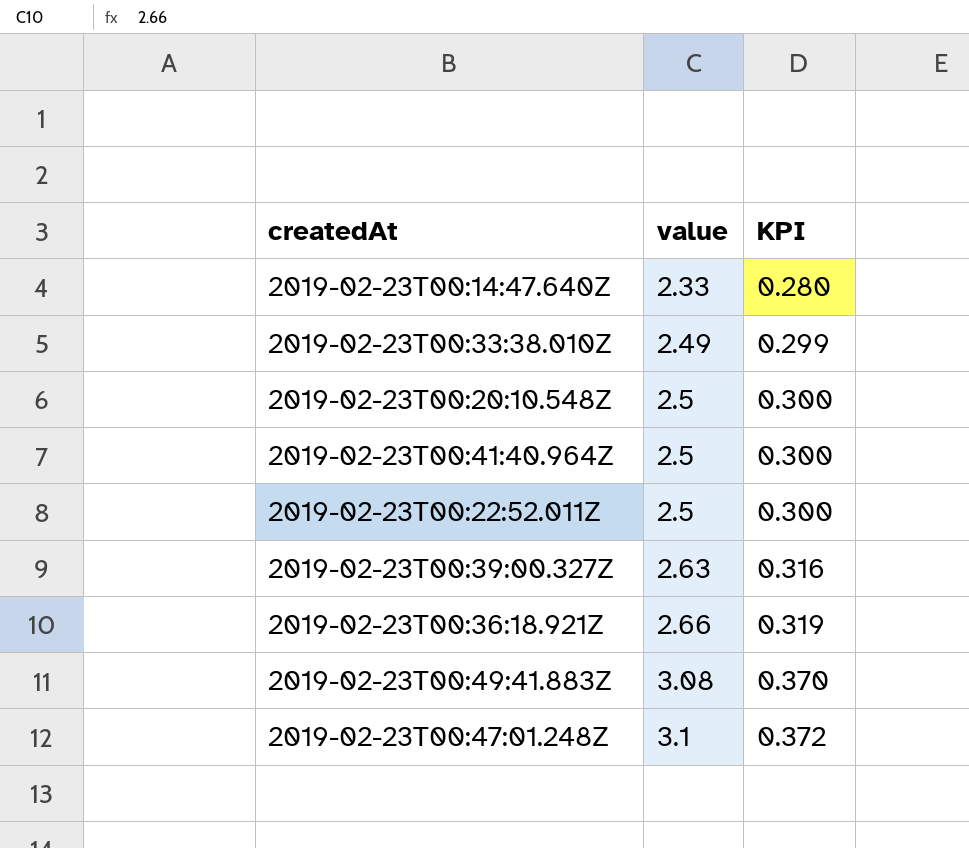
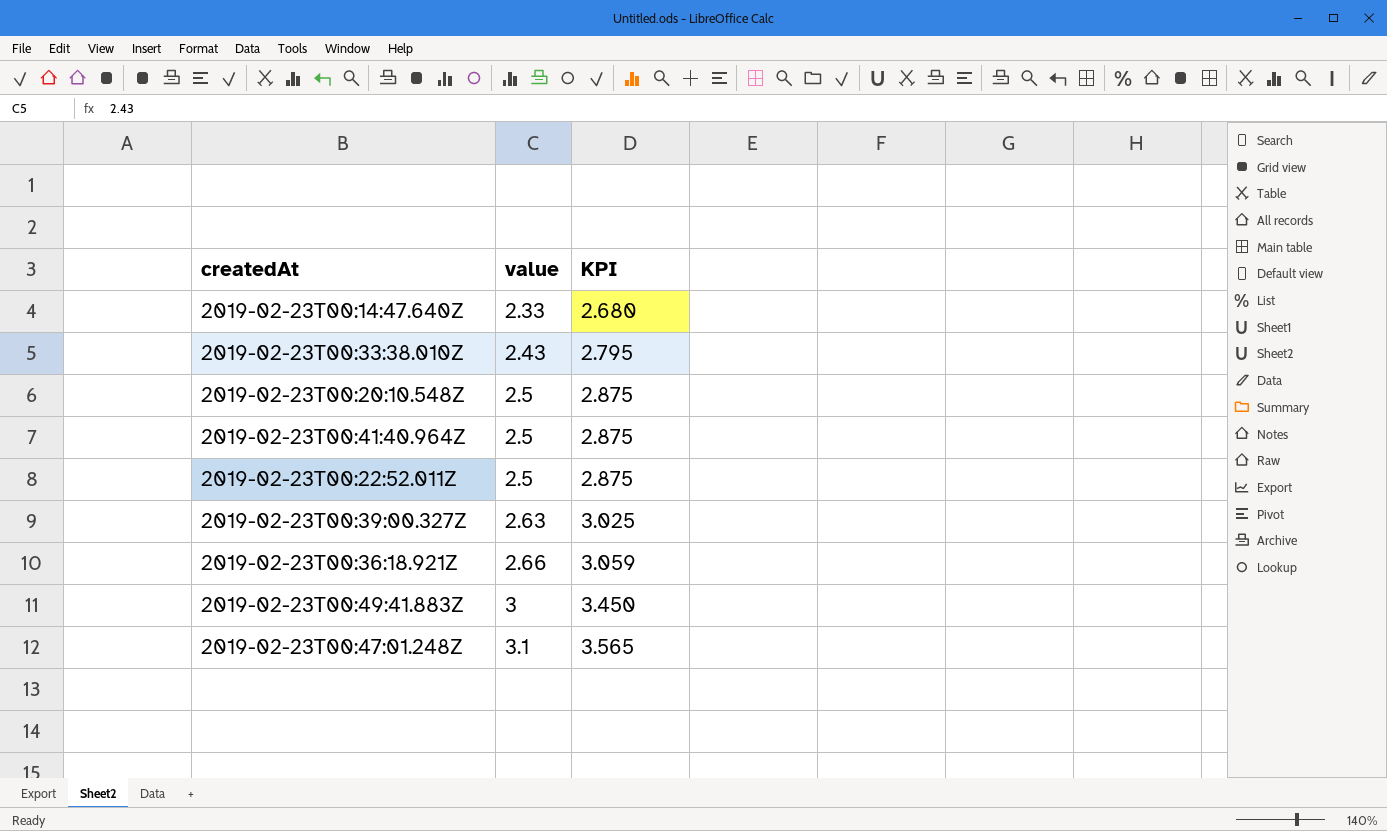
column KPI | formula: [value] * 0.12 -> [value] * 1.15
2019-02-23T00:33:38.010Z | value: 2.49 -> 2.43
2019-02-23T00:49:41.883Z | value: 3.08 -> 3

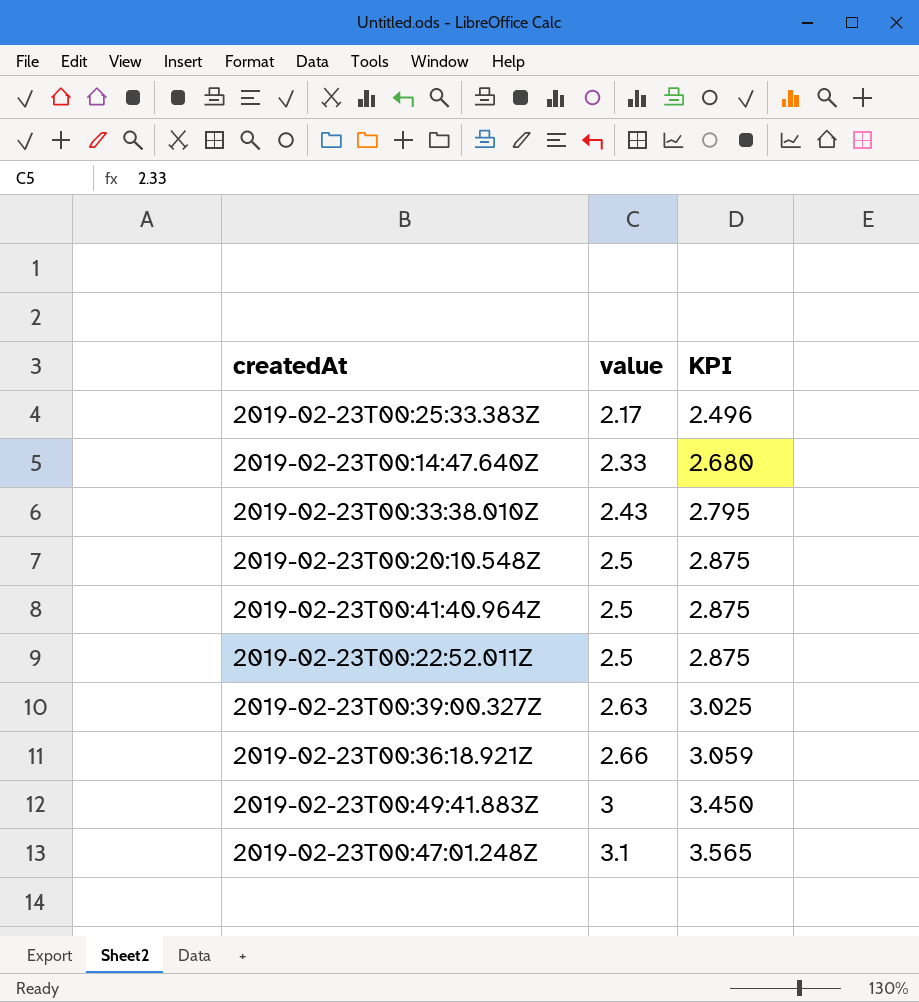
row 2019-02-23T00:25:33.383Z: none -> 2.17 | 2.496

